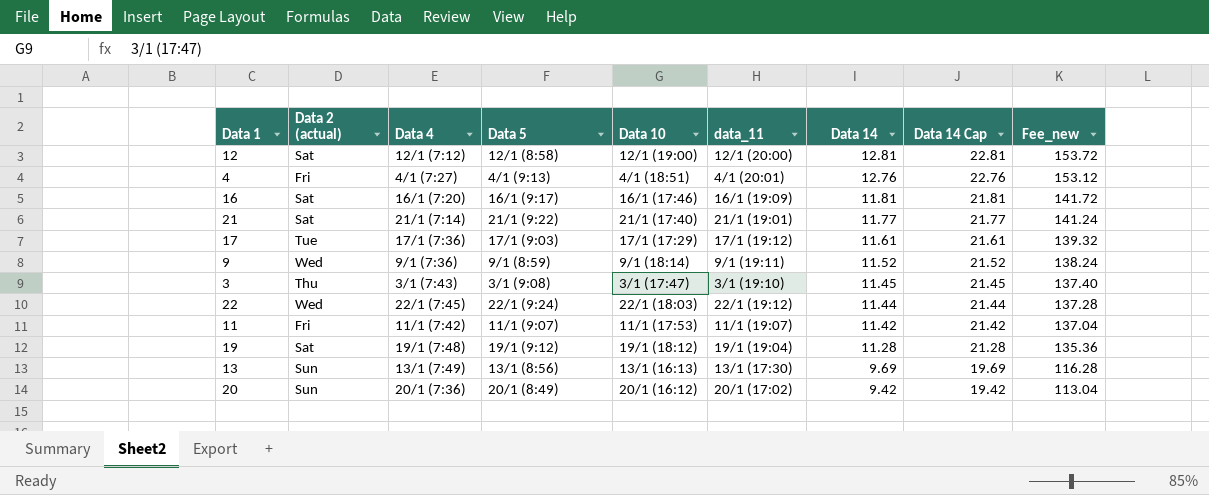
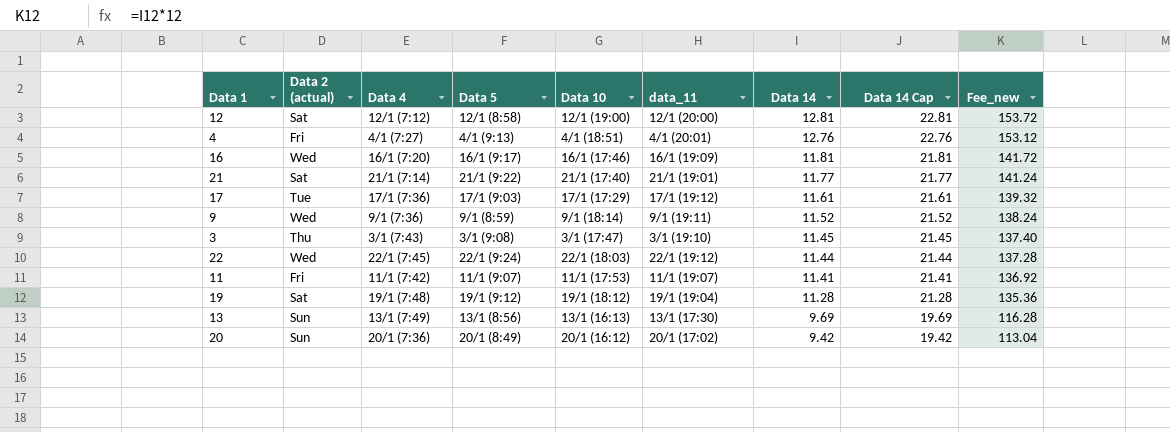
16 | Data 2 (actual): Sat -> Wed
11 | Data 14: 11.42 -> 11.41
11 | Data 14 Cap: 21.42 -> 21.41
11 | Fee_new: 137.04 -> 136.92

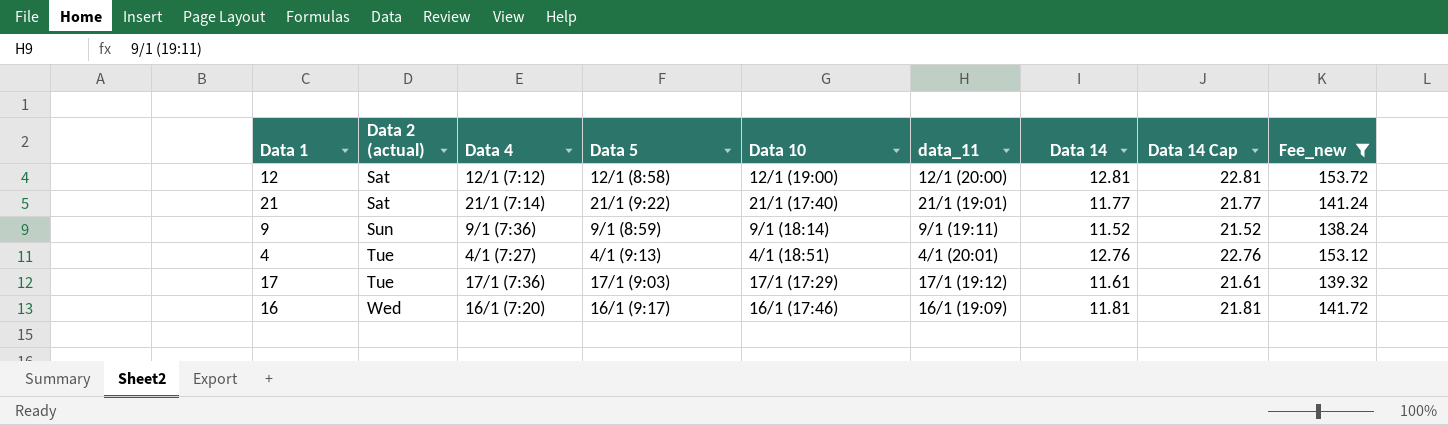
filter: none -> Fee_new >= 138.24
row order: Data 14 descending -> Data 2 (actual) ascending
9 | Data 2 (actual): Wed -> Sun
4 | Data 2 (actual): Fri -> Tue

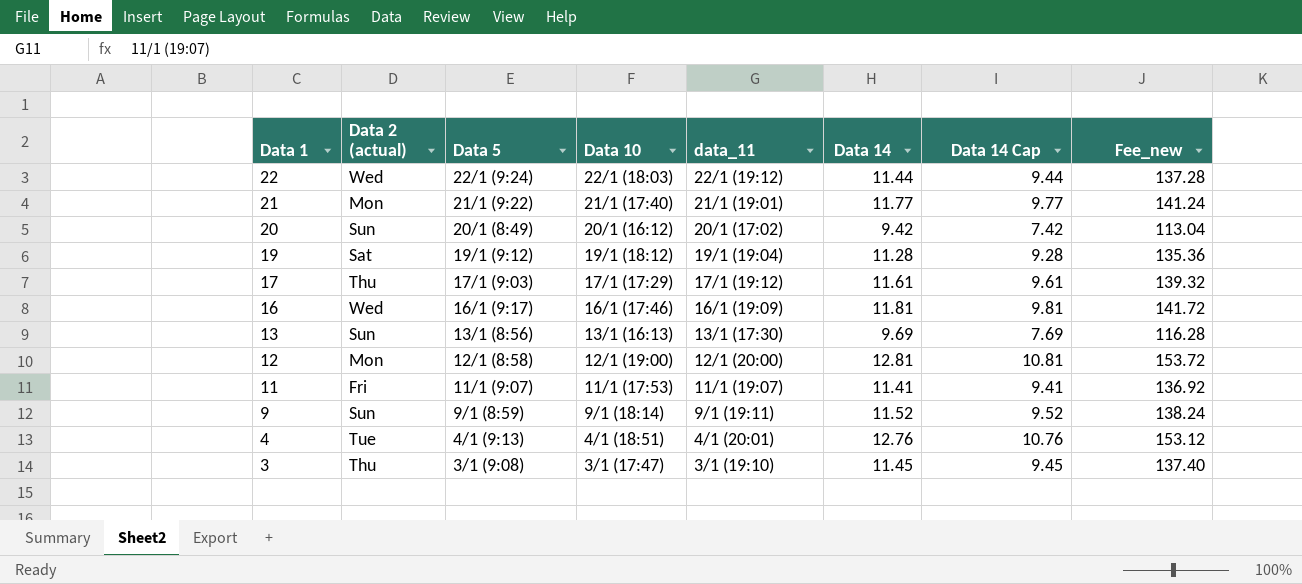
filter: Fee_new >= 138.24 -> none
row order: Data 2 (actual) ascending -> Data 1 descending
column Data 4 | position: 3 -> none
column Data 14 Cap | formula: [Data 14] + 10 -> [Data 14] - 2
21 | Data 2 (actual): Sat -> Mon
17 | Data 2 (actual): Tue -> Thu
12 | Data 2 (actual): Sat -> Mon

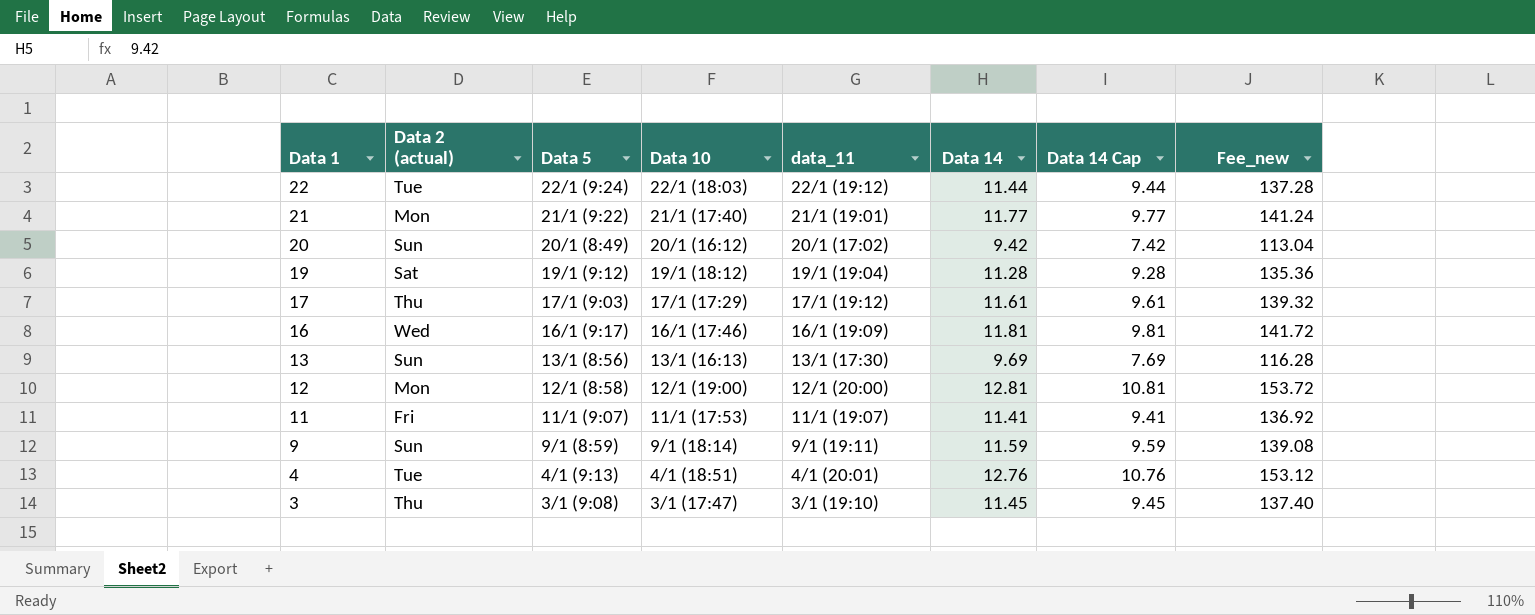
22 | Data 2 (actual): Wed -> Tue
9 | Data 14: 11.52 -> 11.59
9 | Data 14 Cap: 9.52 -> 9.59
9 | Fee_new: 138.24 -> 139.08

